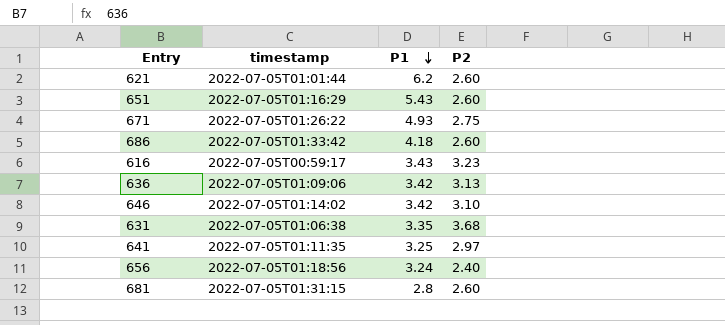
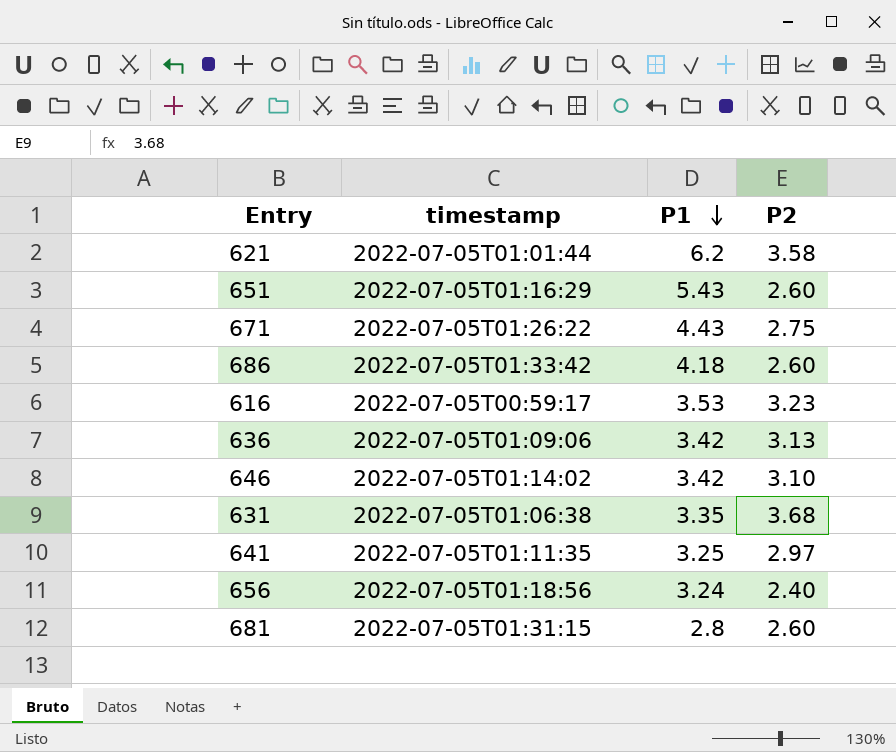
621 | P2: 2.60 -> 3.58
671 | P1: 4.93 -> 4.43
616 | P1: 3.43 -> 3.53

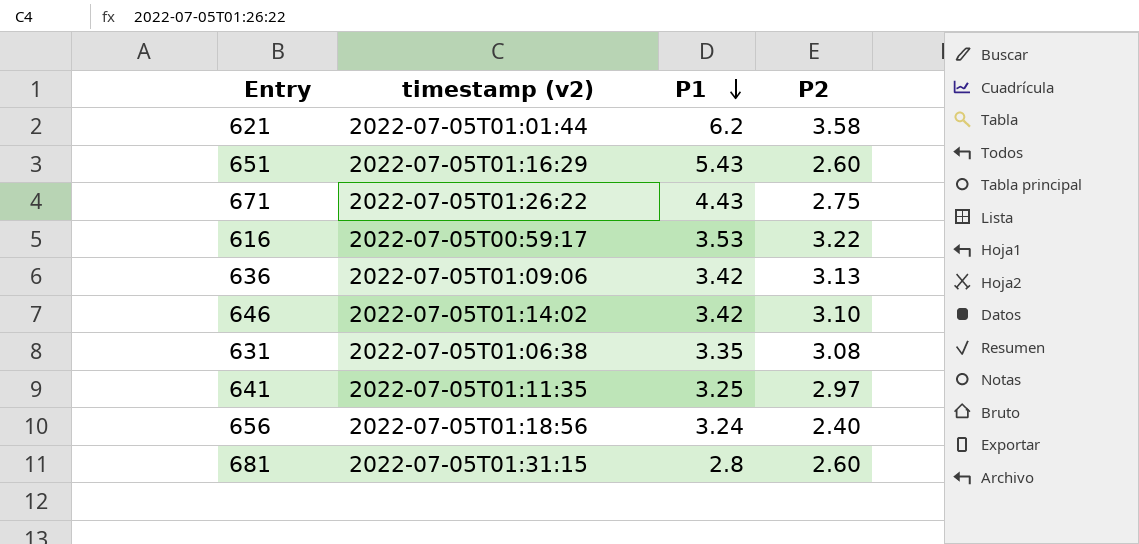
column name: timestamp -> timestamp (v2)
row 686: 2022-07-05T01:33:42 | 4.18 | 2.60 -> none
616 | P2: 3.23 -> 3.22
631 | P2: 3.68 -> 3.08

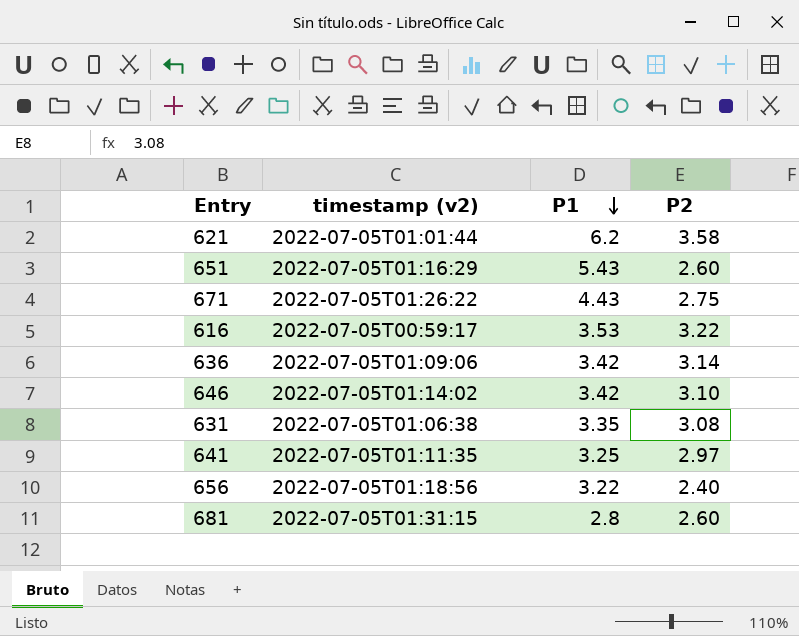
636 | P2: 3.13 -> 3.14
656 | P1: 3.24 -> 3.22

